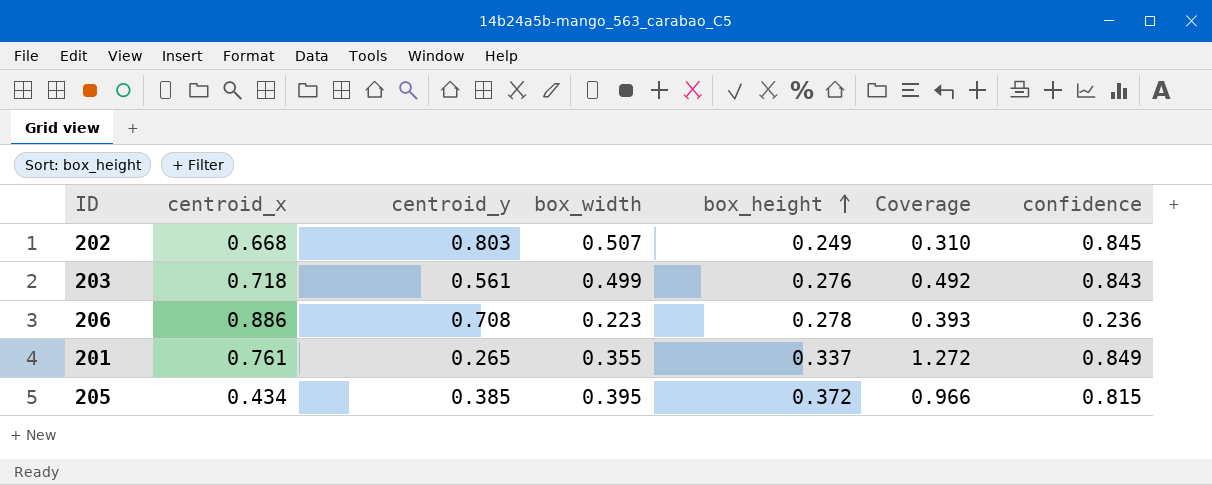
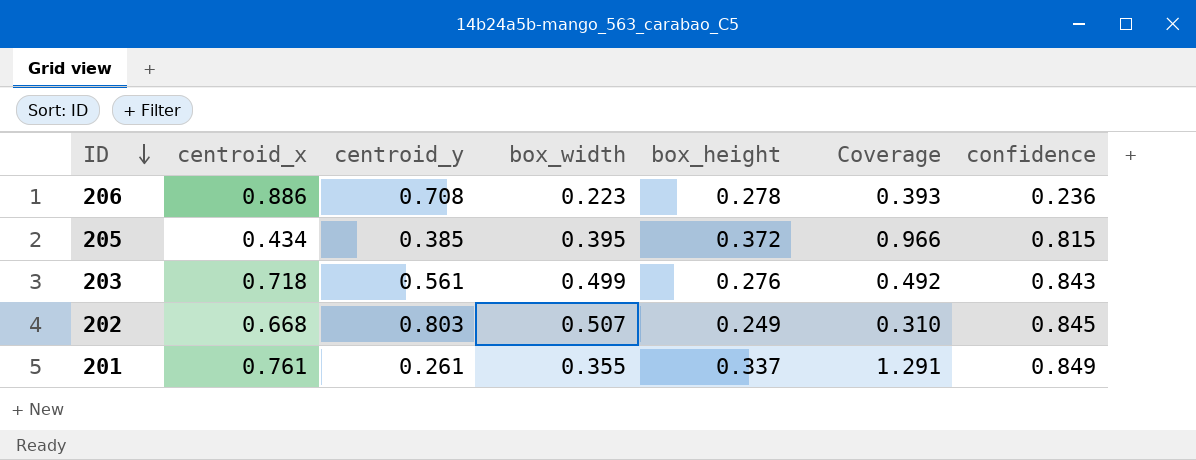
row order: box_height ascending -> ID descending
201 | centroid_y: 0.265 -> 0.261
201 | Coverage: 1.272 -> 1.291

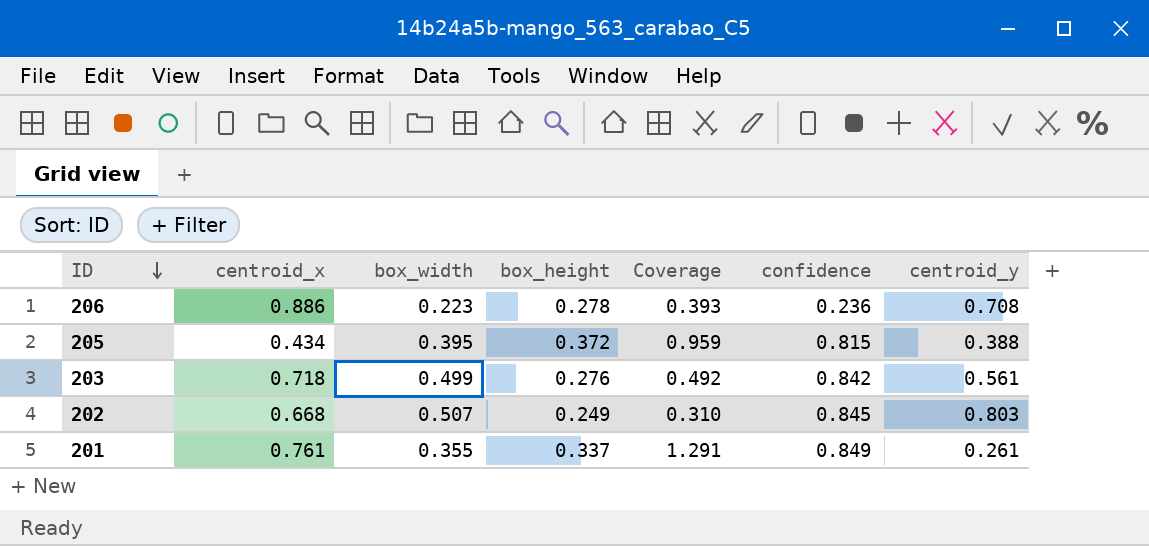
column centroid_y | position: 3 -> 7
205 | Coverage: 0.966 -> 0.959
205 | centroid_y: 0.385 -> 0.388
203 | confidence: 0.843 -> 0.842

